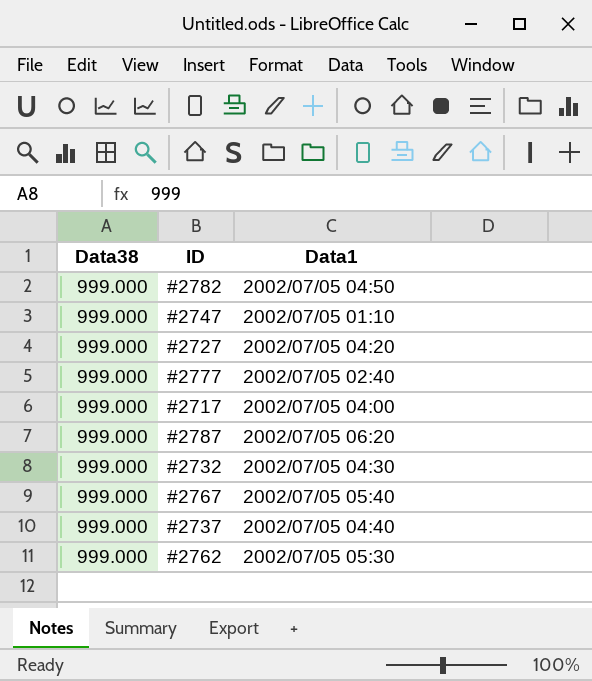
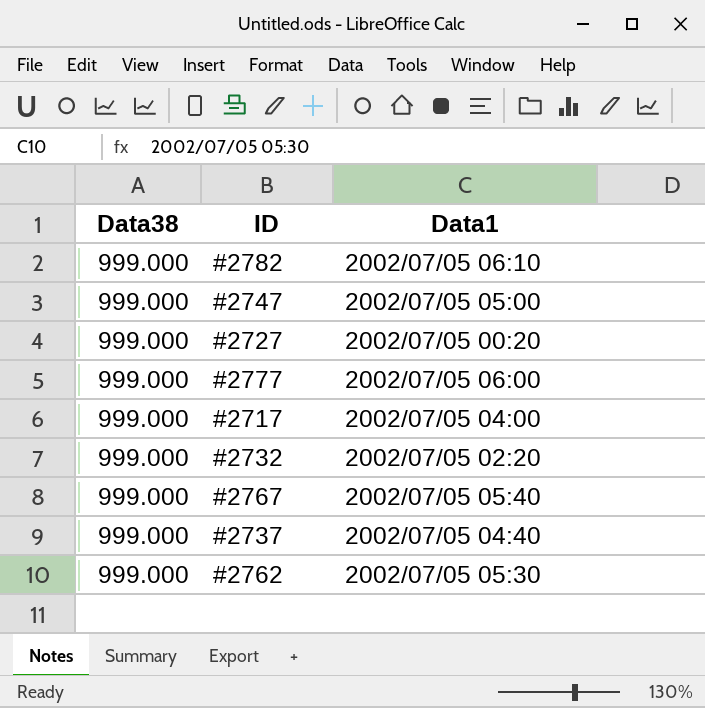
row #2787: 999.000 | 2002/07/05 06:20 -> none
#2782 | Data1: 2002/07/05 04:50 -> 2002/07/05 06:10
#2747 | Data1: 2002/07/05 01:10 -> 2002/07/05 05:00
#2727 | Data1: 2002/07/05 04:20 -> 2002/07/05 00:20
#2777 | Data1: 2002/07/05 02:40 -> 2002/07/05 06:00
#2732 | Data1: 2002/07/05 04:30 -> 2002/07/05 02:20

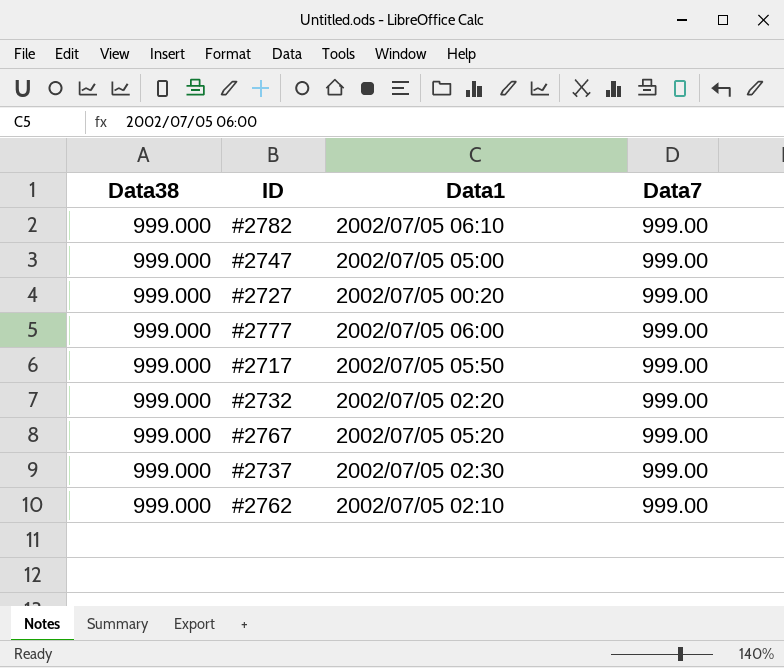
column Data7 | position: none -> 4
#2717 | Data1: 2002/07/05 04:00 -> 2002/07/05 05:50
#2767 | Data1: 2002/07/05 05:40 -> 2002/07/05 05:20
#2737 | Data1: 2002/07/05 04:40 -> 2002/07/05 02:30
#2762 | Data1: 2002/07/05 05:30 -> 2002/07/05 02:10

